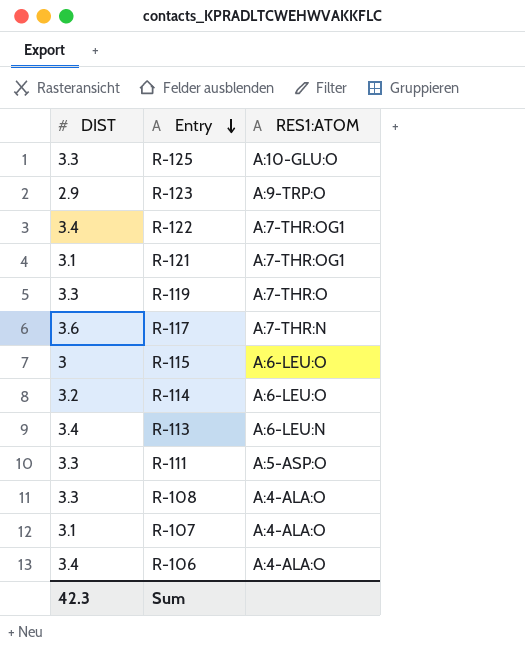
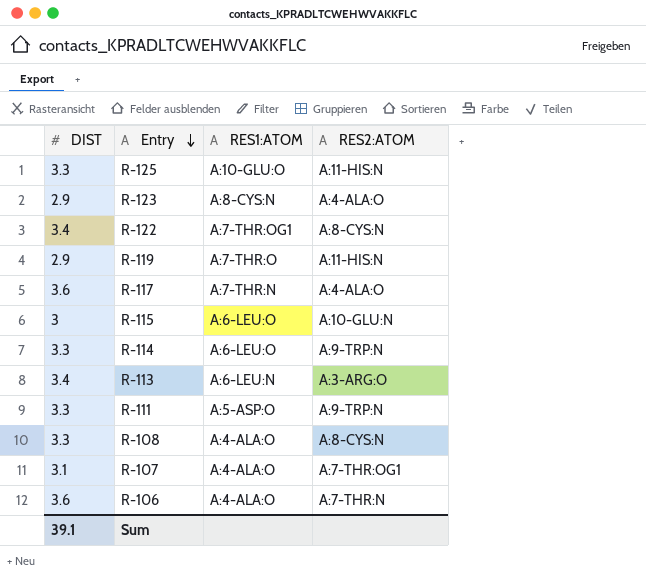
column RES2:ATOM | position: none -> 4
row R-121: 3.1 | A:7-THR:OG1 -> none
R-123 | RES1:ATOM: A:9-TRP:O -> A:8-CYS:N
R-119 | DIST: 3.3 -> 2.9
R-114 | DIST: 3.2 -> 3.3
R-106 | DIST: 3.4 -> 3.6
Sum | DIST: 42.3 -> 39.1

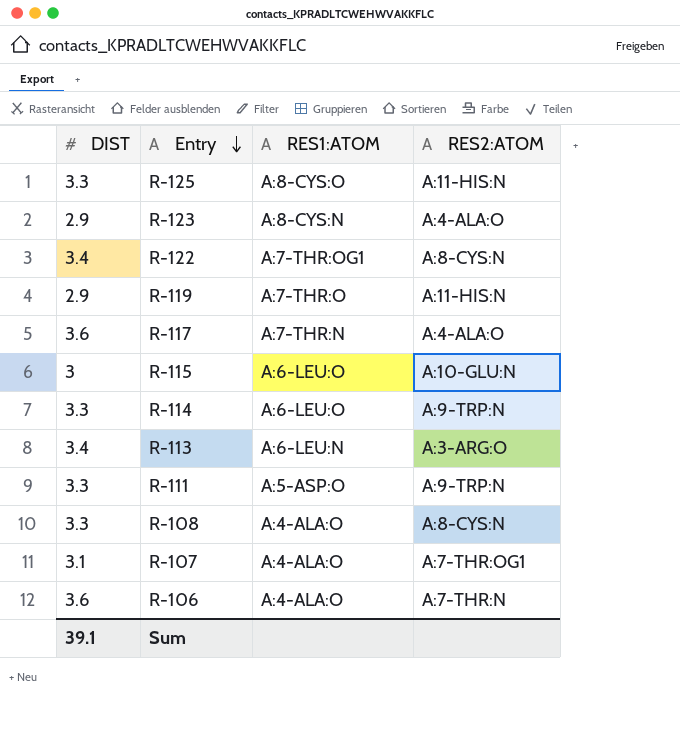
R-125 | RES1:ATOM: A:10-GLU:O -> A:8-CYS:O

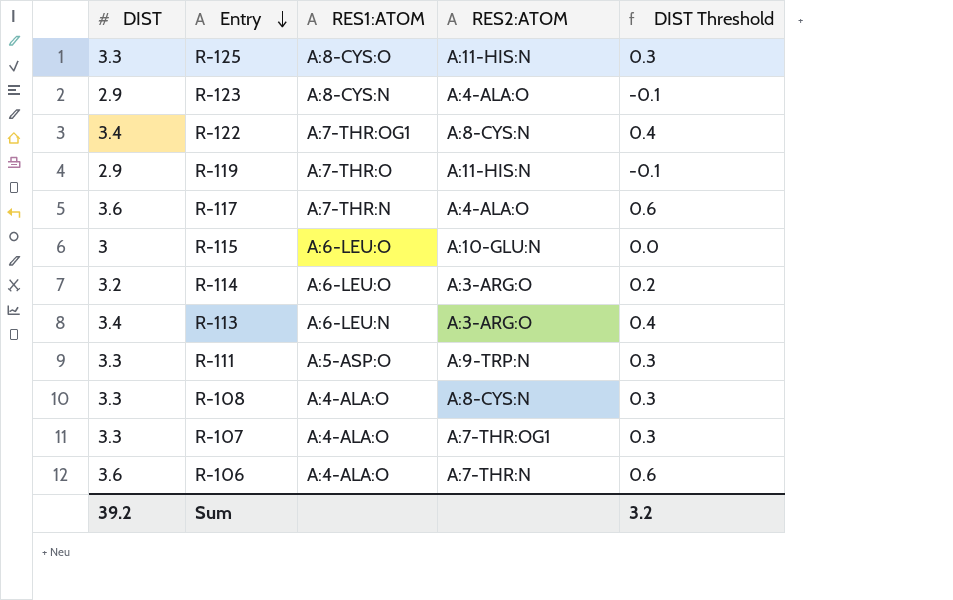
column DIST Threshold | formula: none -> [DIST] - 3
R-114 | DIST: 3.3 -> 3.2
R-114 | RES2:ATOM: A:9-TRP:N -> A:3-ARG:O
R-107 | DIST: 3.1 -> 3.3
Sum | DIST: 39.1 -> 39.2

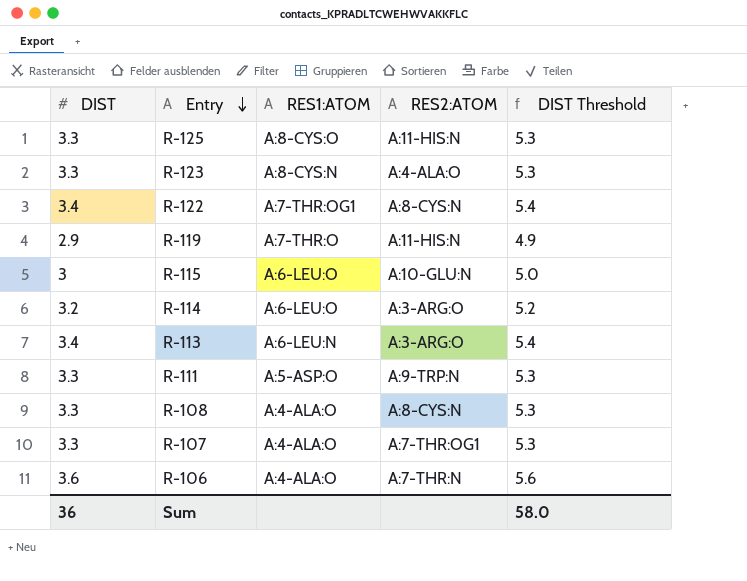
column DIST Threshold | formula: [DIST] - 3 -> [DIST] + 2
row R-117: 3.6 | A:7-THR:N | A:4-ALA:O | 0.6 -> none
R-123 | DIST: 2.9 -> 3.3
Sum | DIST: 39.2 -> 36
Sum | DIST Threshold: 3.2 -> 58.0

